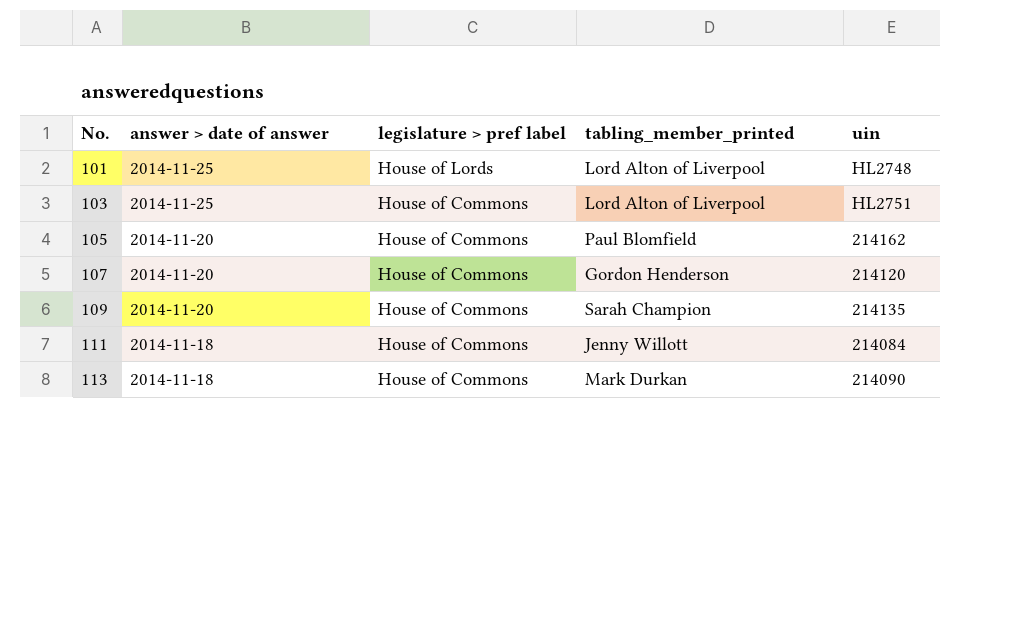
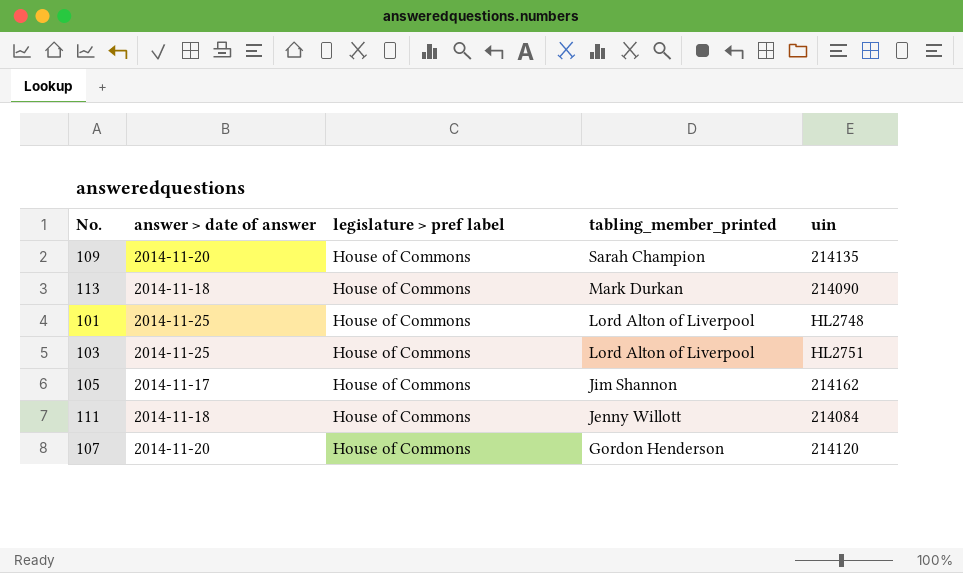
row order: No. ascending -> tabling_member_printed descending
101 | legislature > pref label: House of Lords -> House of Commons
105 | answer > date of answer: 2014-11-20 -> 2014-11-17
105 | tabling_member_printed: Paul Blomfield -> Jim Shannon

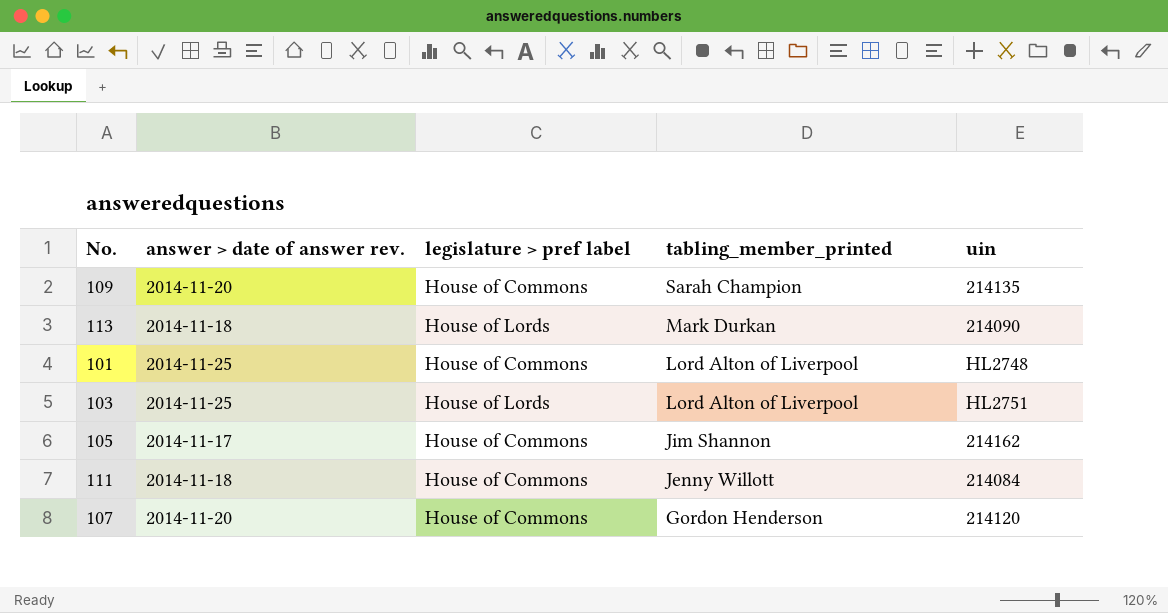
column name: answer > date of answer -> answer > date of answer rev.
113 | legislature > pref label: House of Commons -> House of Lords
103 | legislature > pref label: House of Commons -> House of Lords

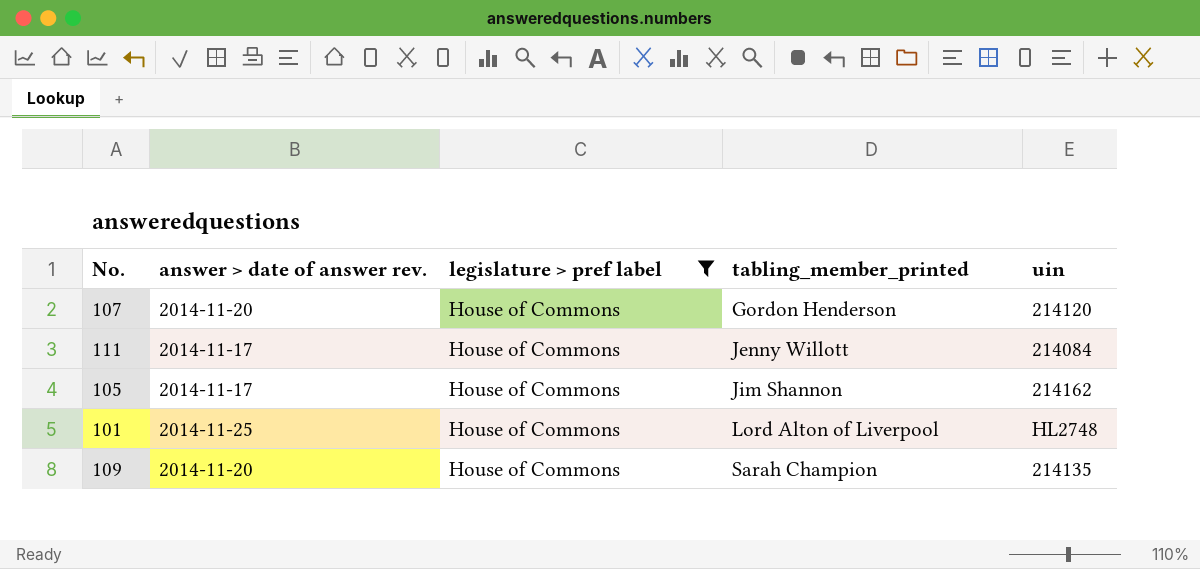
filter: none -> legislature > pref label = House of Commons
row order: tabling_member_printed descending -> tabling_member_printed ascending
111 | answer > date of answer rev.: 2014-11-18 -> 2014-11-17

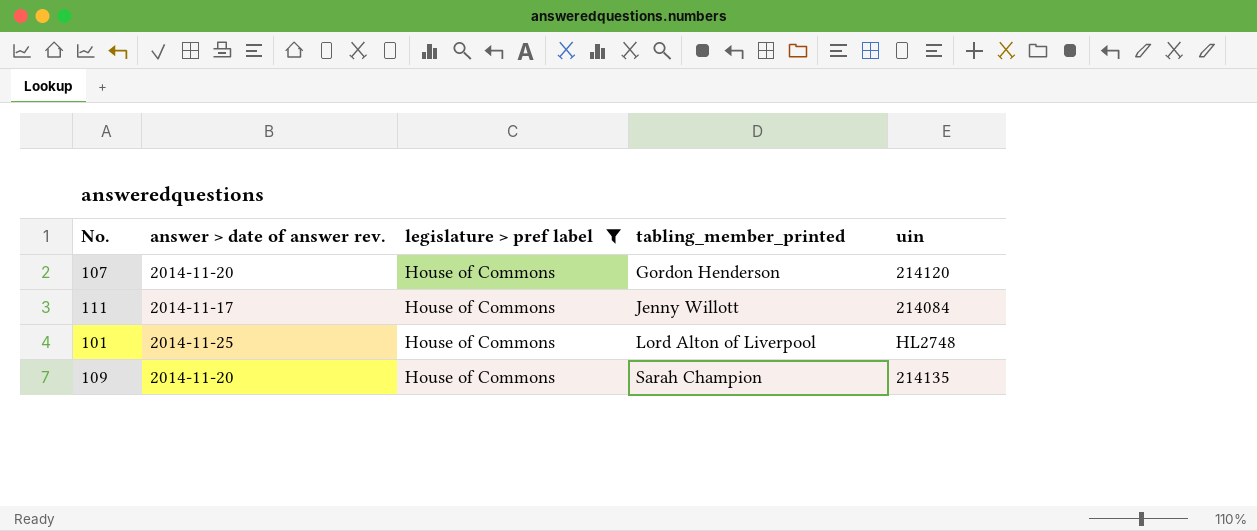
row 105: 2014-11-17 | House of Commons | Jim Shannon | 214162 -> none

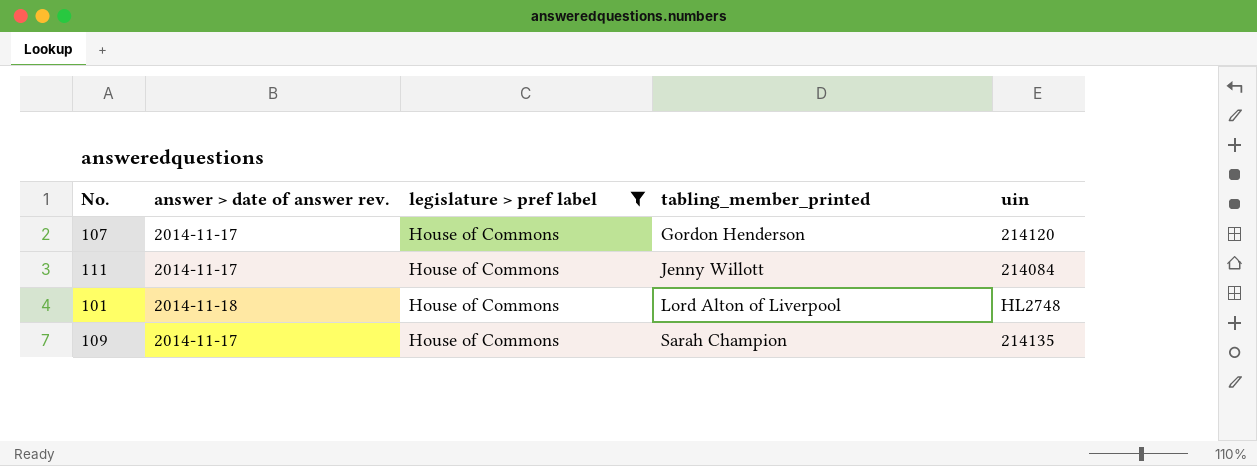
107 | answer > date of answer rev.: 2014-11-20 -> 2014-11-17
101 | answer > date of answer rev.: 2014-11-25 -> 2014-11-18
109 | answer > date of answer rev.: 2014-11-20 -> 2014-11-17

